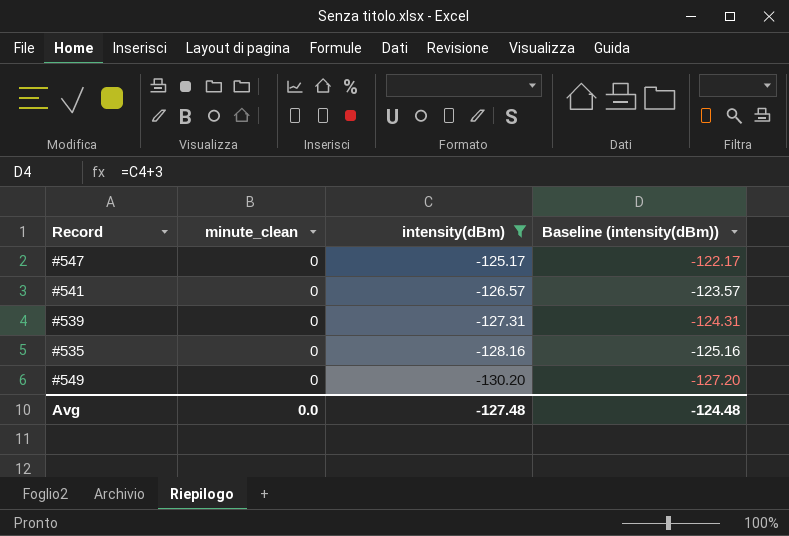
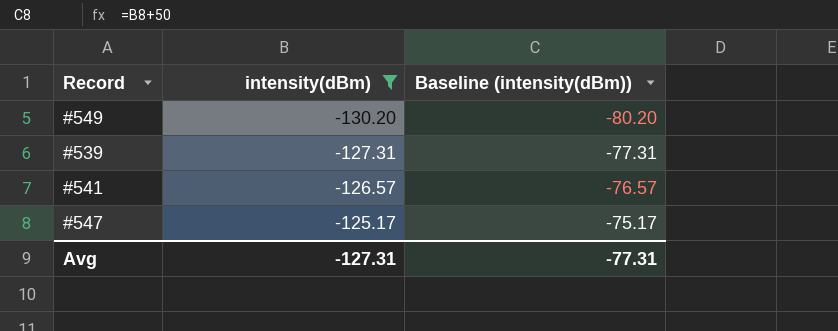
row order: intensity(dBm) descending -> intensity(dBm) ascending
column minute_clean | position: 2 -> none
column Baseline (intensity(dBm)) | formula: [intensity(dBm)] + 3 -> [intensity(dBm)] + 50
row #535: 0 | -128.16 | -125.16 -> none
Avg | intensity(dBm): -127.48 -> -127.31
Avg | Baseline (intensity(dBm)): -124.48 -> -77.31

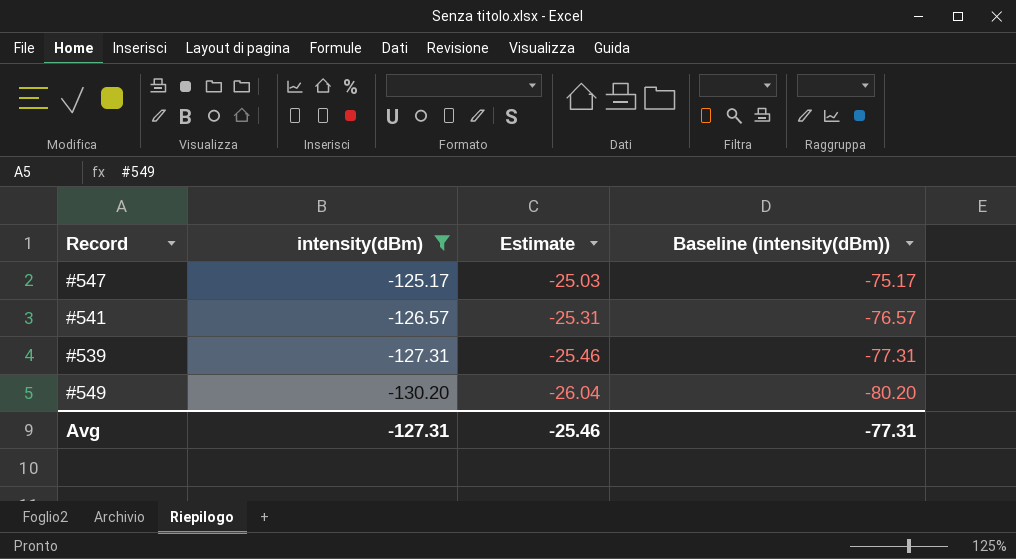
row order: intensity(dBm) ascending -> intensity(dBm) descending
column Estimate | formula: none -> [intensity(dBm)] * 0.2

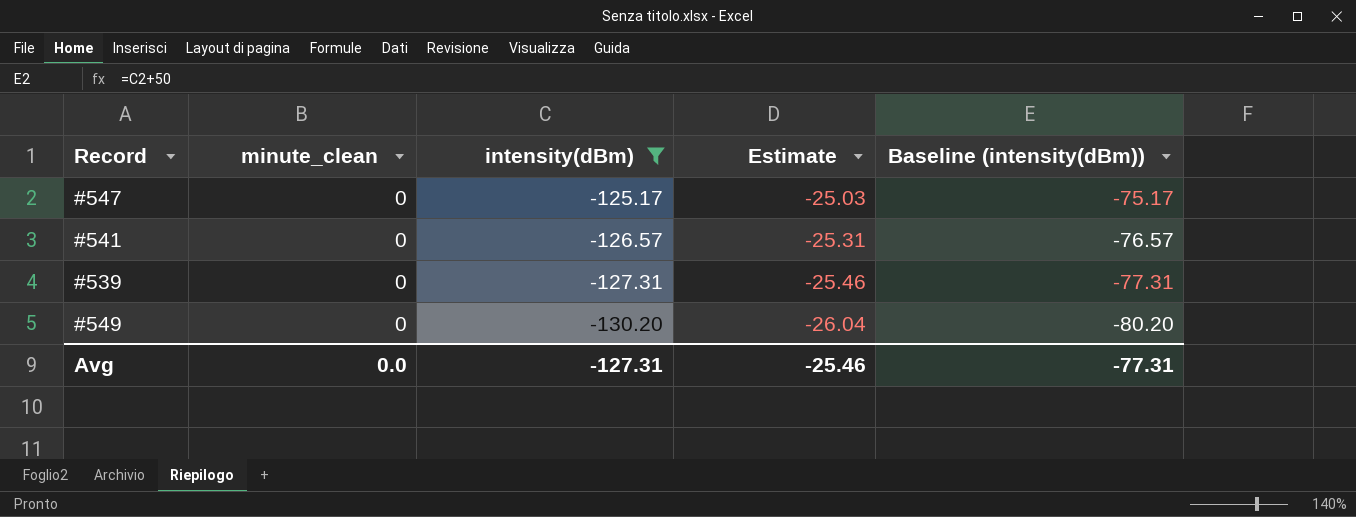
column minute_clean | position: none -> 2

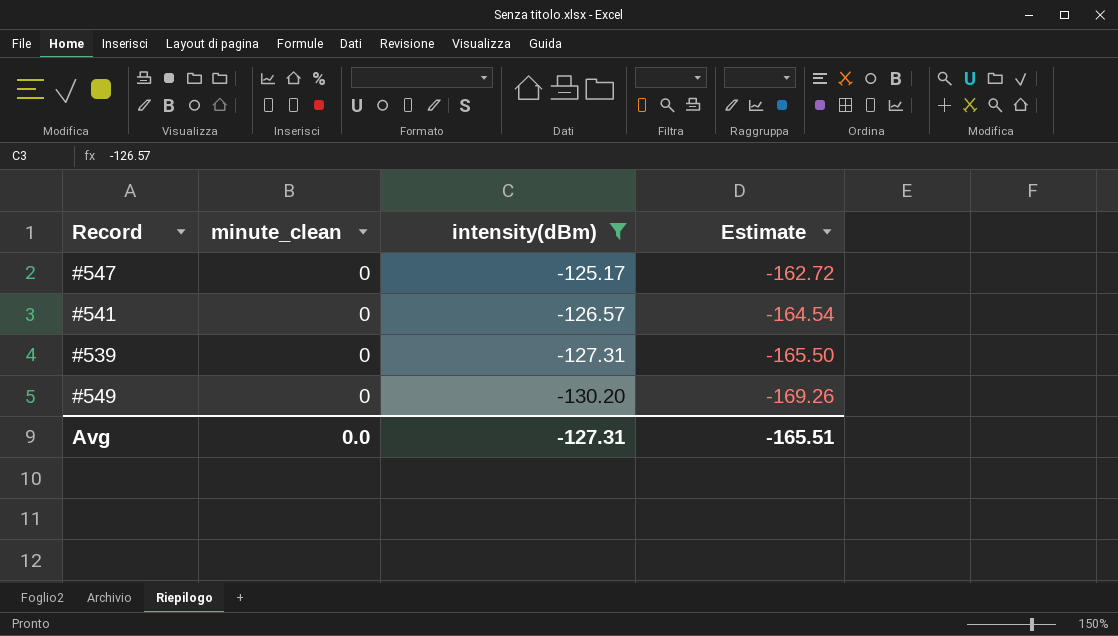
column Baseline (intensity(dBm)) | formula: [intensity(dBm)] + 50 -> none
column Estimate | formula: [intensity(dBm)] * 0.2 -> [intensity(dBm)] * 1.3
Avg | Estimate: -25.46 -> -165.51

